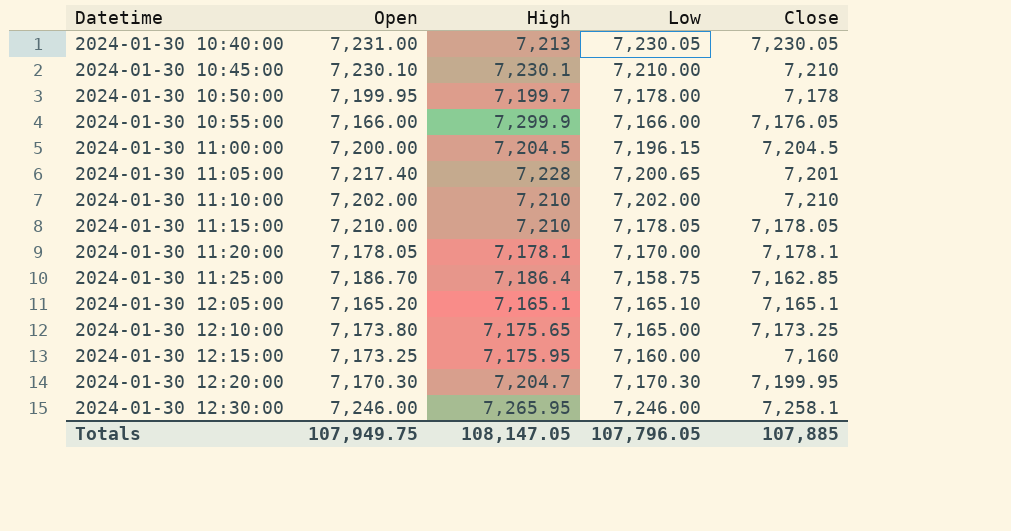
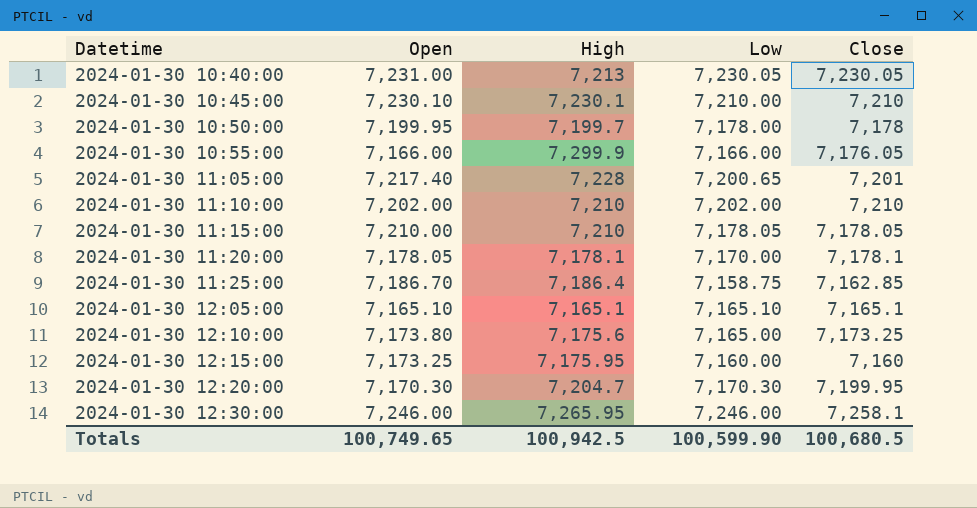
row 2024-01-30 11:00:00: 7,200.00 | 7,204.5 | 7,196.15 | 7,204.5 -> none
2024-01-30 12:05:00 | Open: 7,165.20 -> 7,165.10
2024-01-30 12:10:00 | High: 7,175.65 -> 7,175.6
Totals | Open: 107,949.75 -> 100,749.65
Totals | High: 108,147.05 -> 100,942.5
Totals | Low: 107,796.05 -> 100,599.90
Totals | Close: 107,885 -> 100,680.5

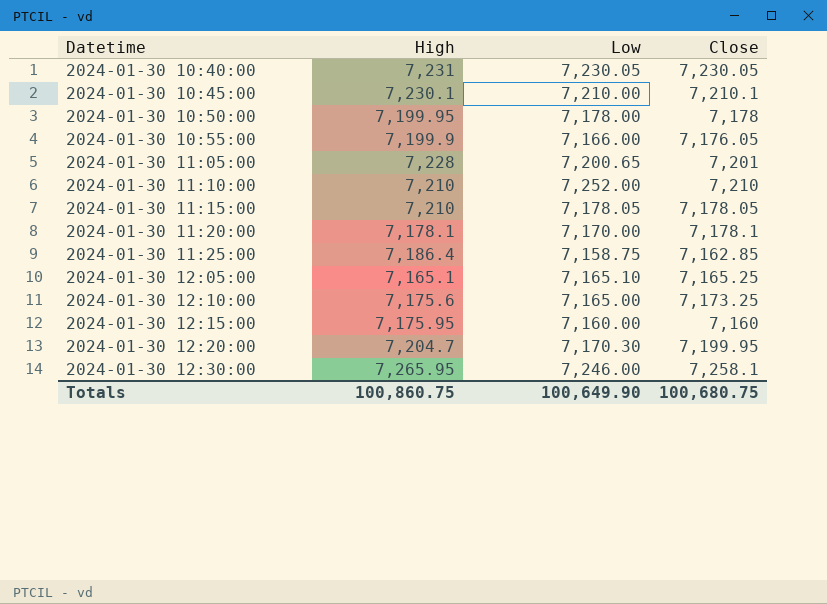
column Open | position: 2 -> none
2024-01-30 10:40:00 | High: 7,213 -> 7,231
2024-01-30 10:45:00 | Close: 7,210 -> 7,210.1
2024-01-30 10:50:00 | High: 7,199.7 -> 7,199.95
2024-01-30 10:55:00 | High: 7,299.9 -> 7,199.9
2024-01-30 11:10:00 | Low: 7,202.00 -> 7,252.00
2024-01-30 12:05:00 | Close: 7,165.1 -> 7,165.25
Totals | High: 100,942.5 -> 100,860.75
Totals | Low: 100,599.90 -> 100,649.90
Totals | Close: 100,680.5 -> 100,680.75

